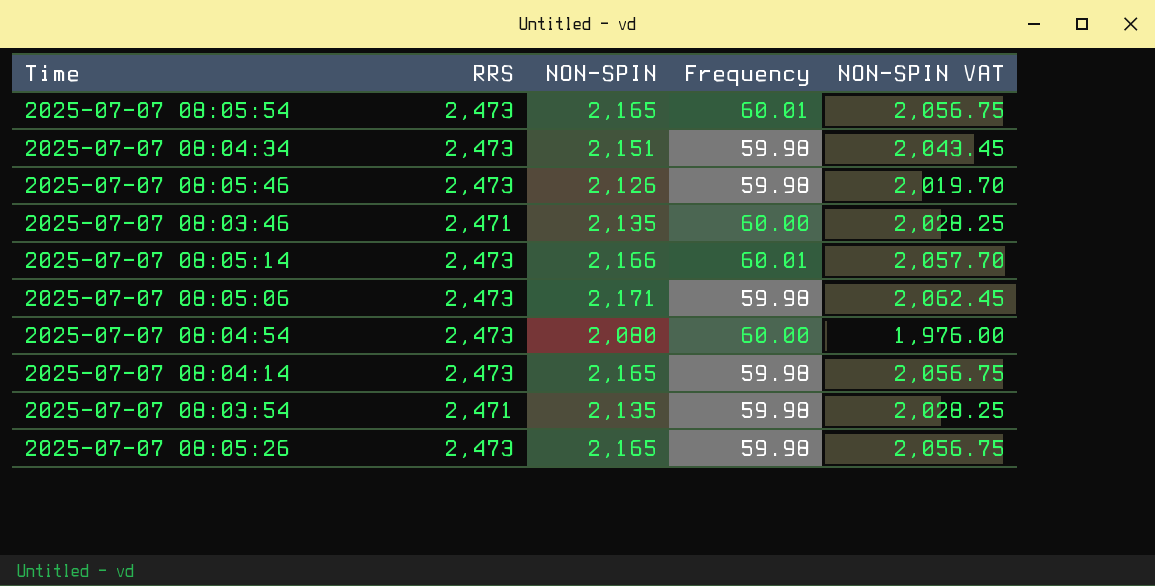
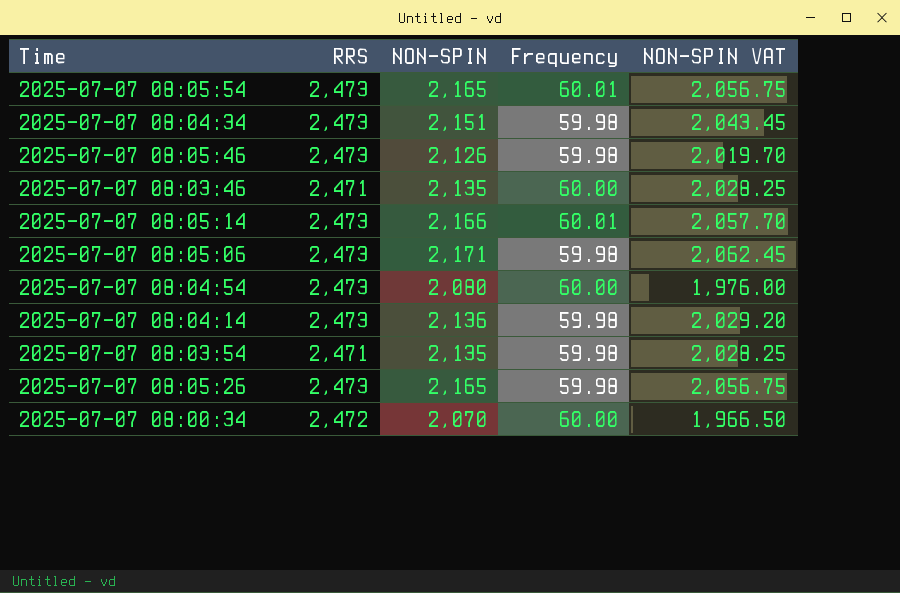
2025-07-07 08:04:14 | NON-SPIN: 2,165 -> 2,136
2025-07-07 08:04:14 | NON-SPIN VAT: 2,056.75 -> 2,029.20
row 2025-07-07 08:00:34: none -> 2,472 | 2,070 | 60.00 | 1,966.50

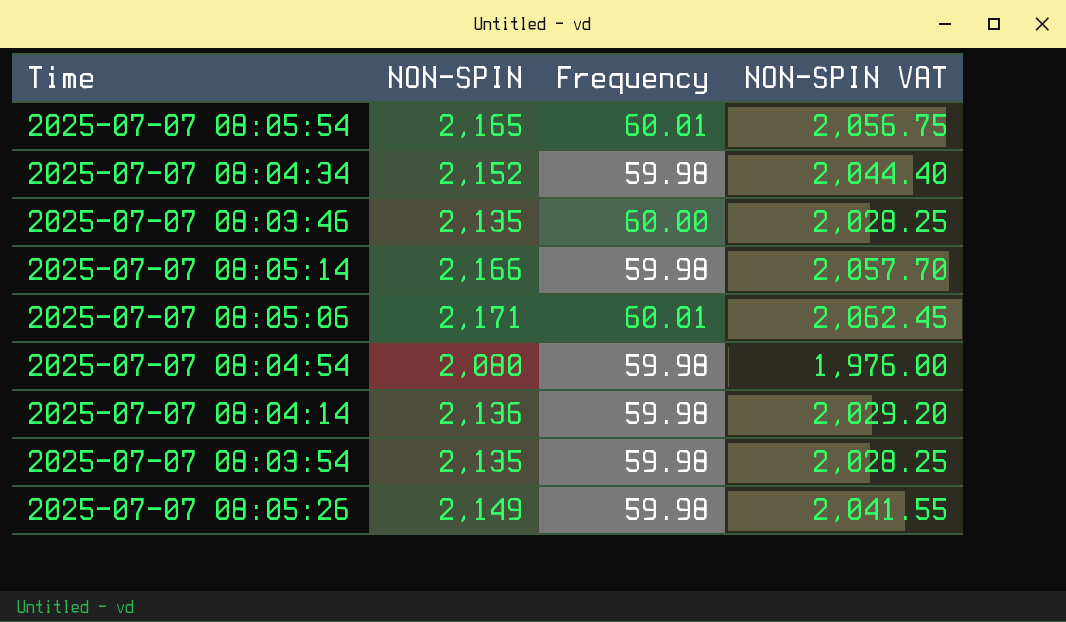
column RRS | position: 2 -> none
row 2025-07-07 08:05:46: 2,473 | 2,126 | 59.98 | 2,019.70 -> none
row 2025-07-07 08:00:34: 2,472 | 2,070 | 60.00 | 1,966.50 -> none
2025-07-07 08:04:34 | NON-SPIN: 2,151 -> 2,152
2025-07-07 08:04:34 | NON-SPIN VAT: 2,043.45 -> 2,044.40
2025-07-07 08:05:14 | Frequency: 60.01 -> 59.98
2025-07-07 08:05:06 | Frequency: 59.98 -> 60.01
2025-07-07 08:04:54 | Frequency: 60.00 -> 59.98
2025-07-07 08:05:26 | NON-SPIN: 2,165 -> 2,149
2025-07-07 08:05:26 | NON-SPIN VAT: 2,056.75 -> 2,041.55

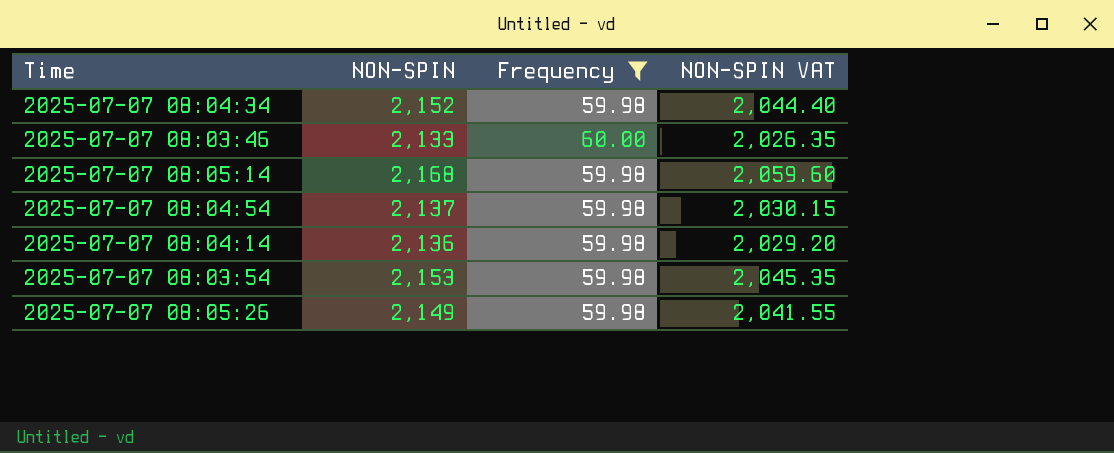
filter: none -> Frequency != 60.01
2025-07-07 08:03:46 | NON-SPIN: 2,135 -> 2,133
2025-07-07 08:03:46 | NON-SPIN VAT: 2,028.25 -> 2,026.35
2025-07-07 08:05:14 | NON-SPIN: 2,166 -> 2,168
2025-07-07 08:05:14 | NON-SPIN VAT: 2,057.70 -> 2,059.60
2025-07-07 08:04:54 | NON-SPIN: 2,080 -> 2,137
2025-07-07 08:04:54 | NON-SPIN VAT: 1,976.00 -> 2,030.15
2025-07-07 08:03:54 | NON-SPIN: 2,135 -> 2,153
2025-07-07 08:03:54 | NON-SPIN VAT: 2,028.25 -> 2,045.35

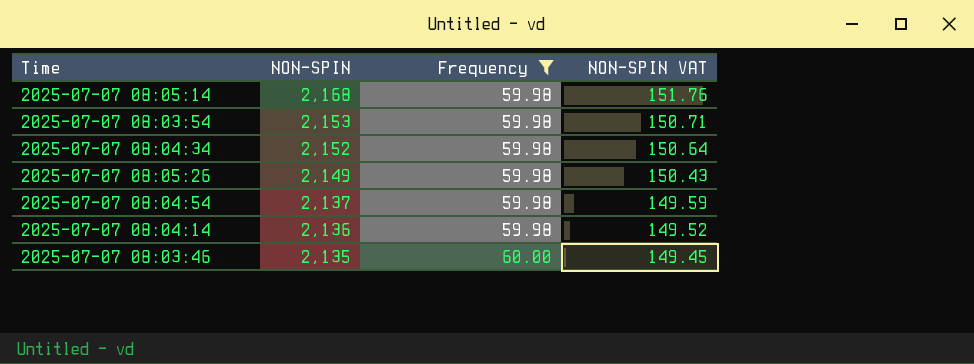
row order: none -> NON-SPIN descending
column NON-SPIN VAT | formula: [NON-SPIN] * 0.95 -> [NON-SPIN] * 0.07
2025-07-07 08:03:46 | NON-SPIN: 2,133 -> 2,135

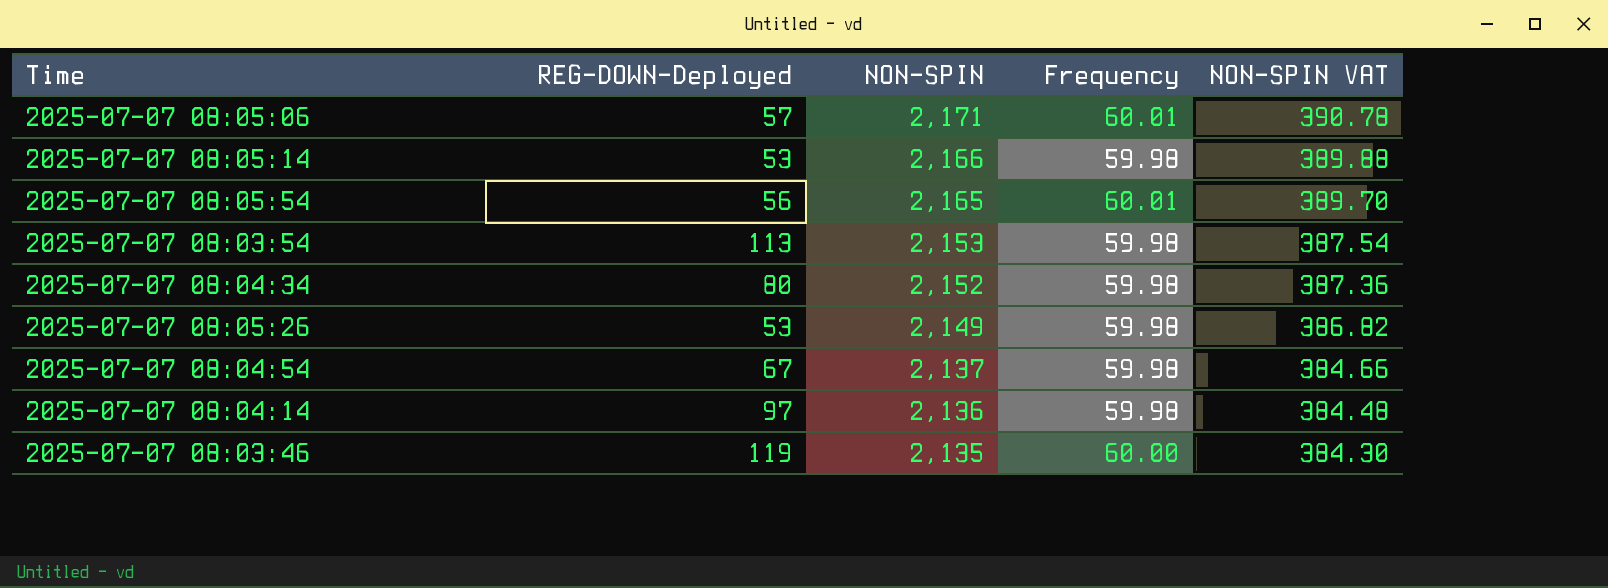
filter: Frequency != 60.01 -> none
column REG-DOWN-Deployed | position: none -> 2
column NON-SPIN VAT | formula: [NON-SPIN] * 0.07 -> [NON-SPIN] * 0.18
2025-07-07 08:05:14 | NON-SPIN: 2,168 -> 2,166

